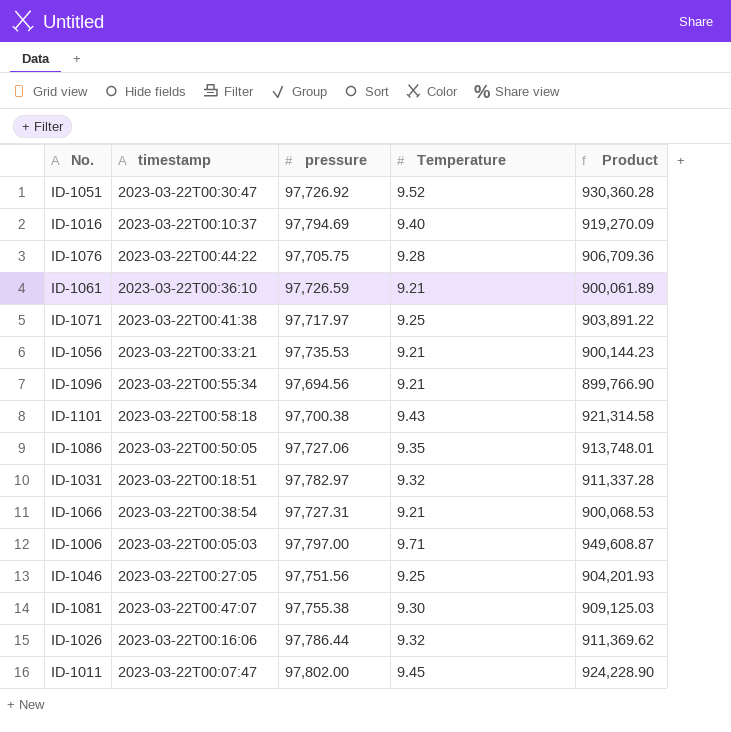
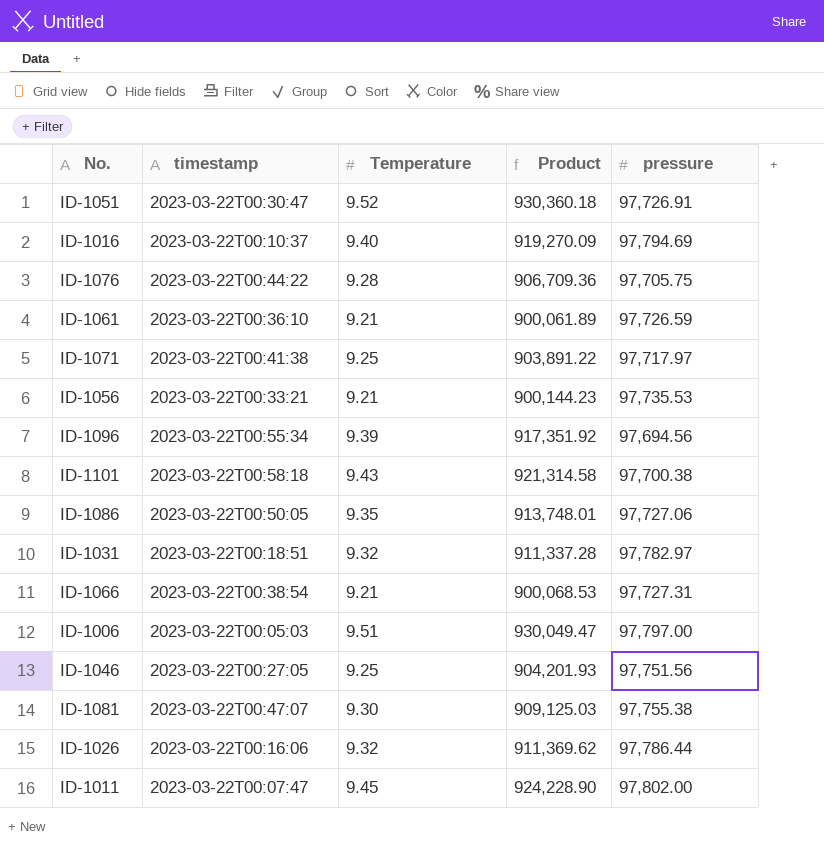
column pressure | position: 3 -> 5
ID-1051 | Product: 930,360.28 -> 930,360.18
ID-1051 | pressure: 97,726.92 -> 97,726.91
ID-1096 | Temperature: 9.21 -> 9.39
ID-1096 | Product: 899,766.90 -> 917,351.92
ID-1006 | Temperature: 9.71 -> 9.51
ID-1006 | Product: 949,608.87 -> 930,049.47

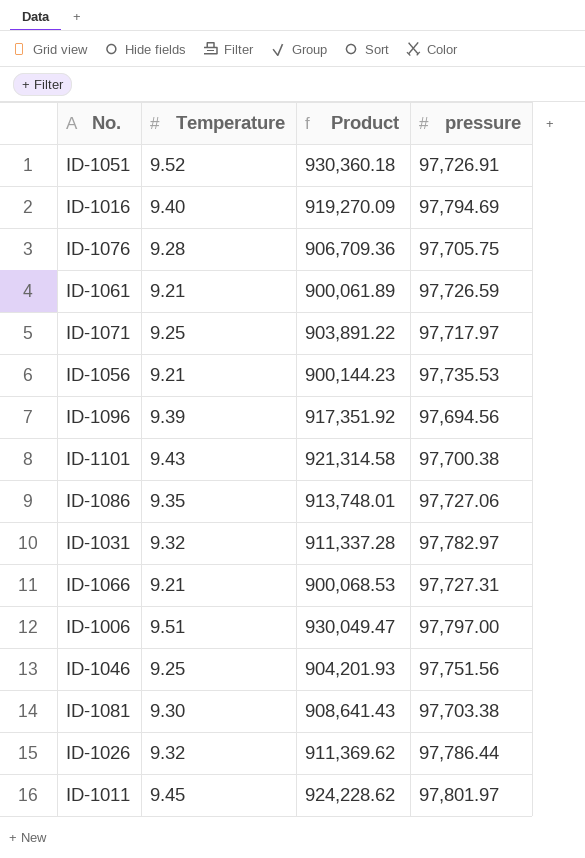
column timestamp | position: 2 -> none
ID-1081 | Product: 909,125.03 -> 908,641.43
ID-1081 | pressure: 97,755.38 -> 97,703.38
ID-1011 | Product: 924,228.90 -> 924,228.62
ID-1011 | pressure: 97,802.00 -> 97,801.97

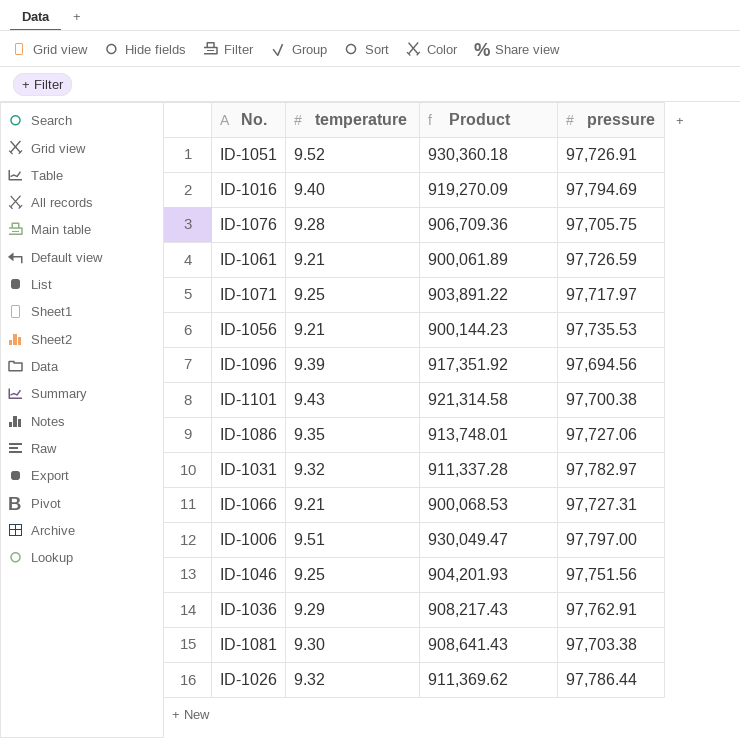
column name: Temperature -> temperature
row ID-1011: 9.45 | 924,228.62 | 97,801.97 -> none
row ID-1036: none -> 9.29 | 908,217.43 | 97,762.91

